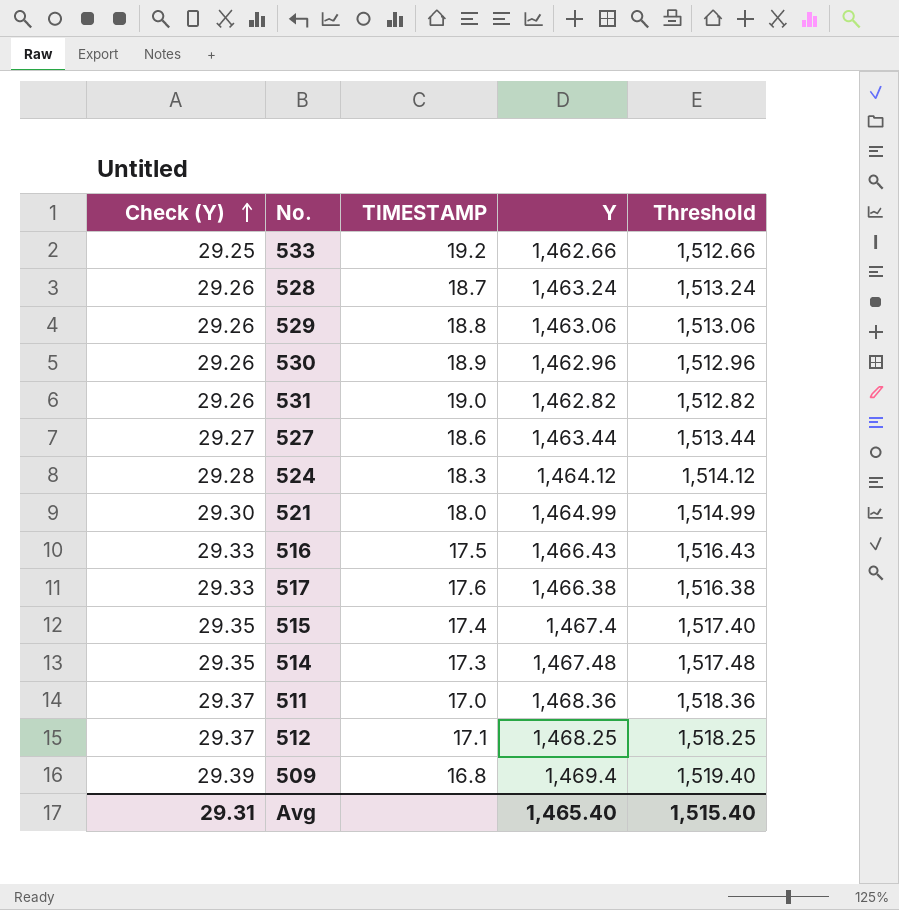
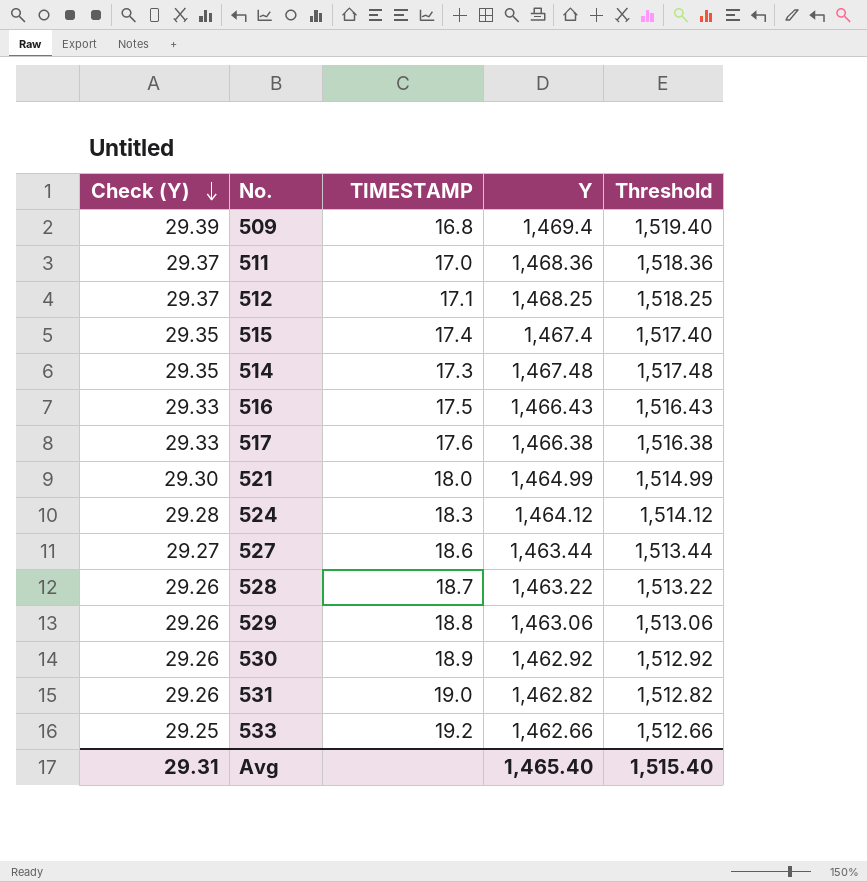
row order: Check (Y) ascending -> Check (Y) descending
528 | Y: 1,463.24 -> 1,463.22
528 | Threshold: 1,513.24 -> 1,513.22
530 | Y: 1,462.96 -> 1,462.92
530 | Threshold: 1,512.96 -> 1,512.92

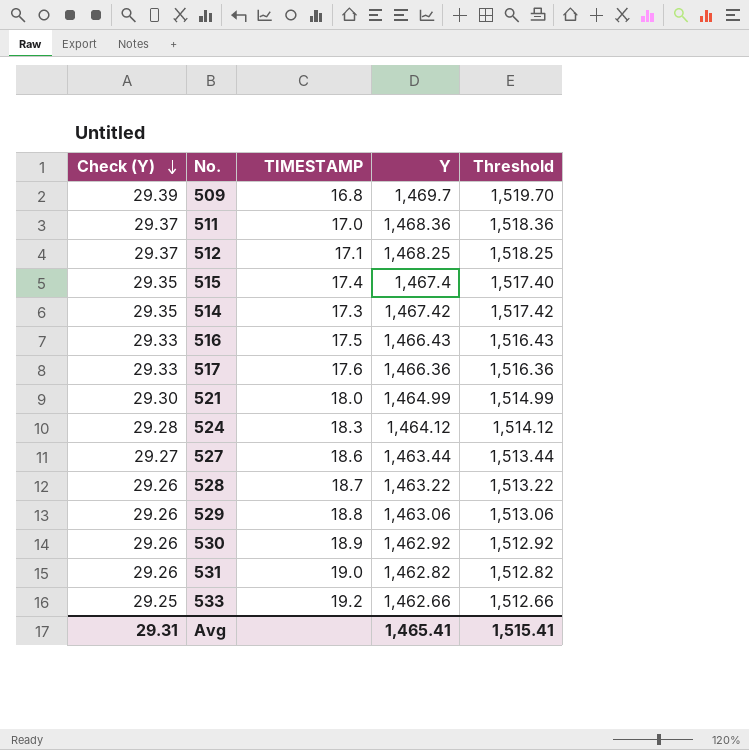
509 | Y: 1,469.4 -> 1,469.7
509 | Threshold: 1,519.40 -> 1,519.70
514 | Y: 1,467.48 -> 1,467.42
514 | Threshold: 1,517.48 -> 1,517.42
517 | Y: 1,466.38 -> 1,466.36
517 | Threshold: 1,516.38 -> 1,516.36
Avg | Y: 1,465.40 -> 1,465.41
Avg | Threshold: 1,515.40 -> 1,515.41

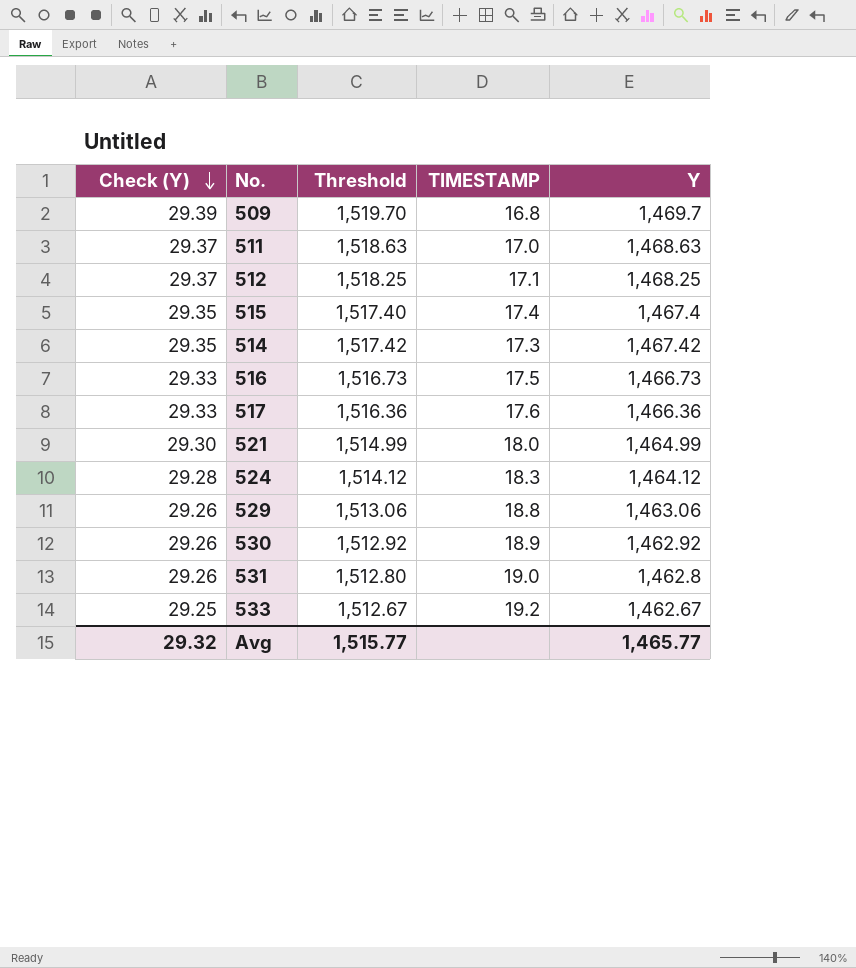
column Threshold | position: 5 -> 3
row 527: 29.27 | 18.6 | 1,463.44 | 1,513.44 -> none
row 528: 29.26 | 18.7 | 1,463.22 | 1,513.22 -> none
511 | Threshold: 1,518.36 -> 1,518.63
511 | Y: 1,468.36 -> 1,468.63
516 | Threshold: 1,516.43 -> 1,516.73
516 | Y: 1,466.43 -> 1,466.73
531 | Threshold: 1,512.82 -> 1,512.80
531 | Y: 1,462.82 -> 1,462.8
533 | Threshold: 1,512.66 -> 1,512.67
533 | Y: 1,462.66 -> 1,462.67
Avg | Check (Y): 29.31 -> 29.32
Avg | Threshold: 1,515.41 -> 1,515.77
Avg | Y: 1,465.41 -> 1,465.77

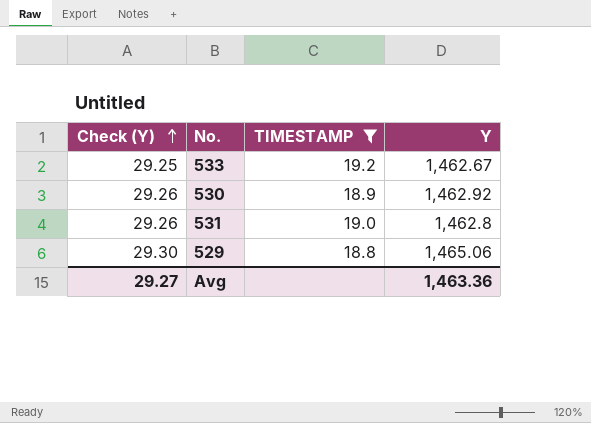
filter: none -> TIMESTAMP >= 18.8
row order: Check (Y) descending -> Check (Y) ascending
column Threshold | formula: [Y] + 50 -> none
529 | Check (Y): 29.26 -> 29.30
529 | Y: 1,463.06 -> 1,465.06
Avg | Check (Y): 29.32 -> 29.27
Avg | Y: 1,465.77 -> 1,463.36

